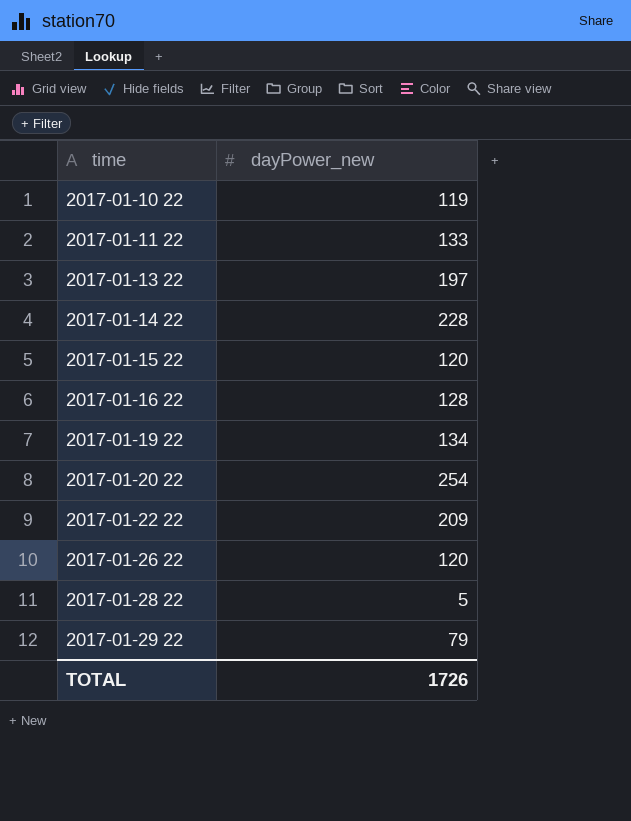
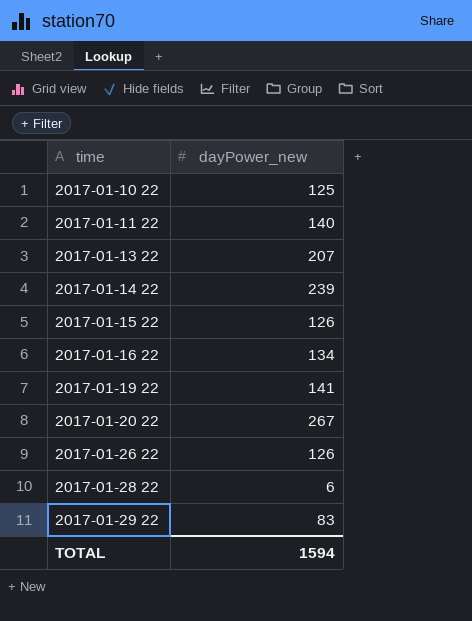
row 2017-01-22 22: 209 -> none
2017-01-10 22 | dayPower_new: 119 -> 125
2017-01-11 22 | dayPower_new: 133 -> 140
2017-01-13 22 | dayPower_new: 197 -> 207
2017-01-14 22 | dayPower_new: 228 -> 239
2017-01-15 22 | dayPower_new: 120 -> 126
2017-01-16 22 | dayPower_new: 128 -> 134
2017-01-19 22 | dayPower_new: 134 -> 141
2017-01-20 22 | dayPower_new: 254 -> 267
2017-01-26 22 | dayPower_new: 120 -> 126
2017-01-28 22 | dayPower_new: 5 -> 6
2017-01-29 22 | dayPower_new: 79 -> 83
TOTAL | dayPower_new: 1726 -> 1594

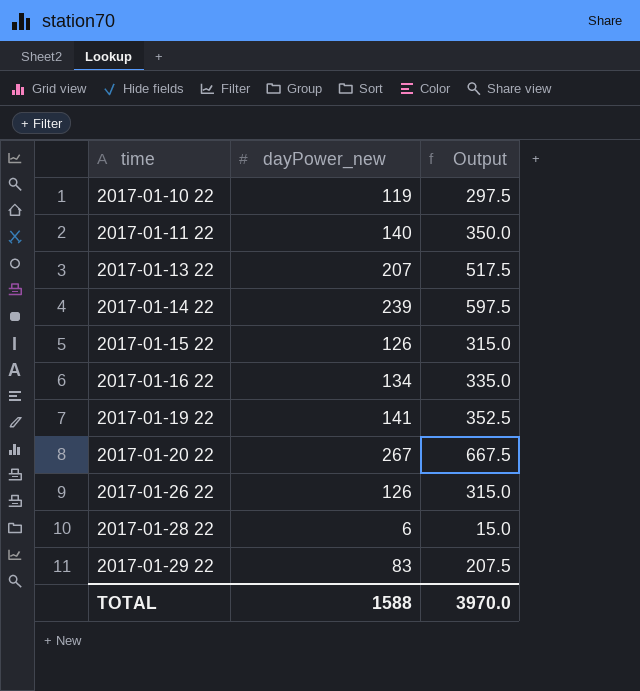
column Output | formula: none -> [dayPower_new] * 2.5
2017-01-10 22 | dayPower_new: 125 -> 119
TOTAL | dayPower_new: 1594 -> 1588

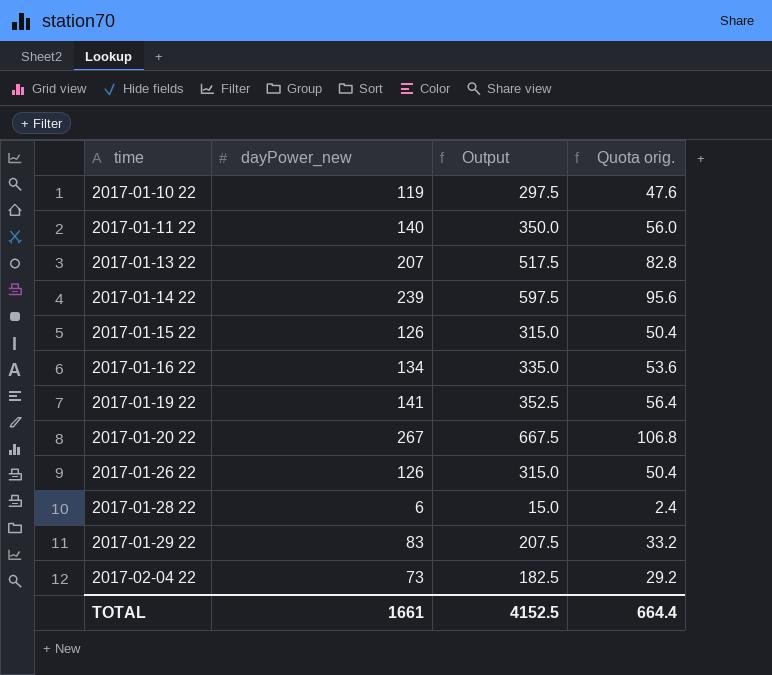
column Quota orig. | formula: none -> [dayPower_new] * 0.4
row 2017-02-04 22: none -> 73 | 182.5 | 29.2
TOTAL | dayPower_new: 1588 -> 1661
TOTAL | Output: 3970.0 -> 4152.5

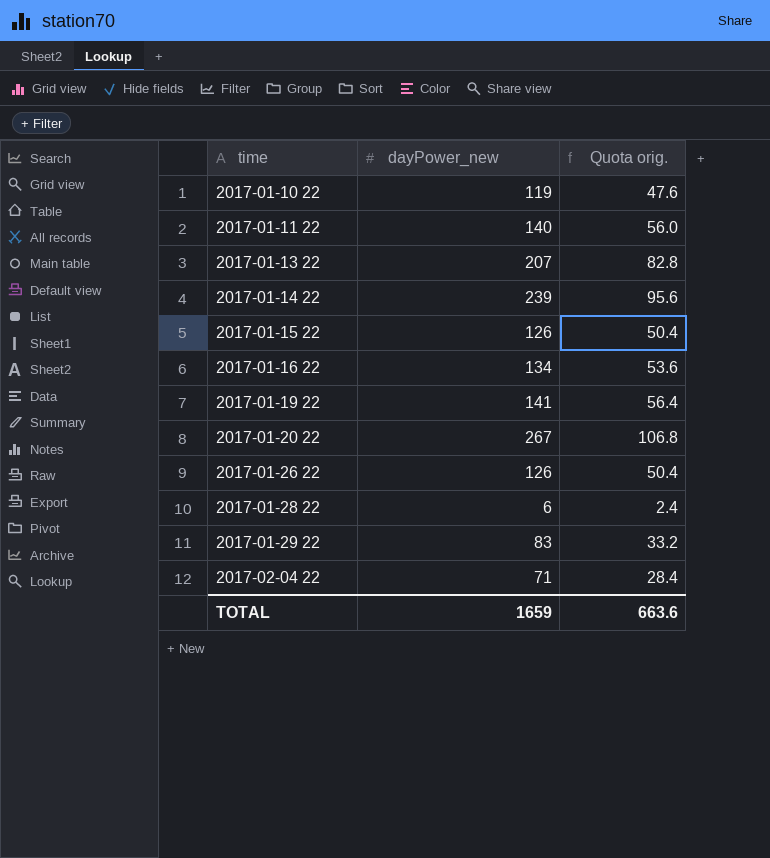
column Output | formula: [dayPower_new] * 2.5 -> none
2017-02-04 22 | dayPower_new: 73 -> 71
2017-02-04 22 | Quota orig.: 29.2 -> 28.4
TOTAL | dayPower_new: 1661 -> 1659
TOTAL | Quota orig.: 664.4 -> 663.6

